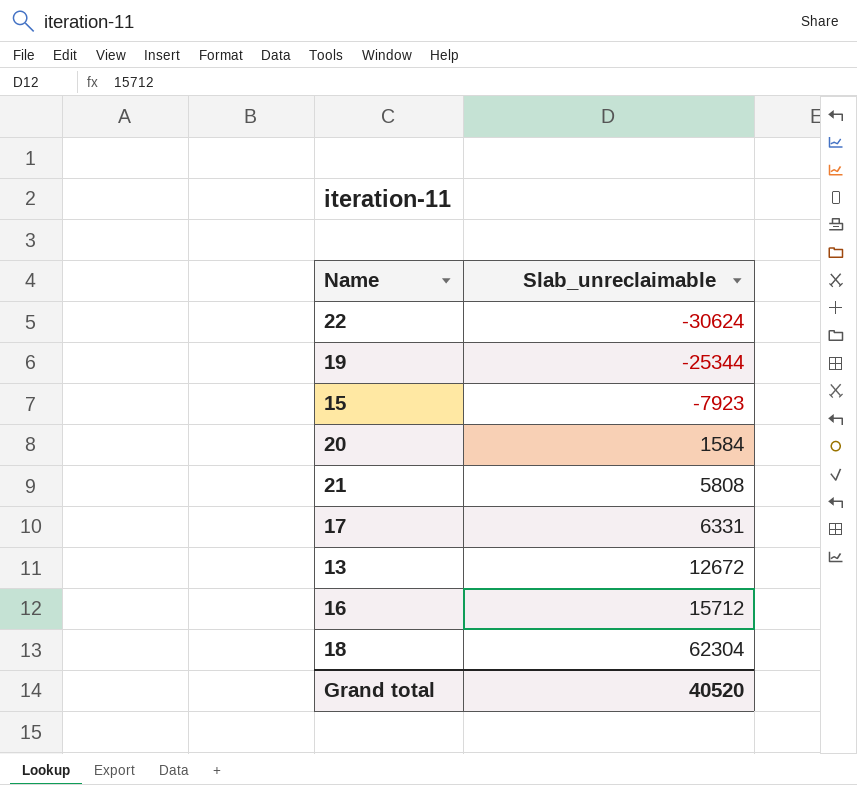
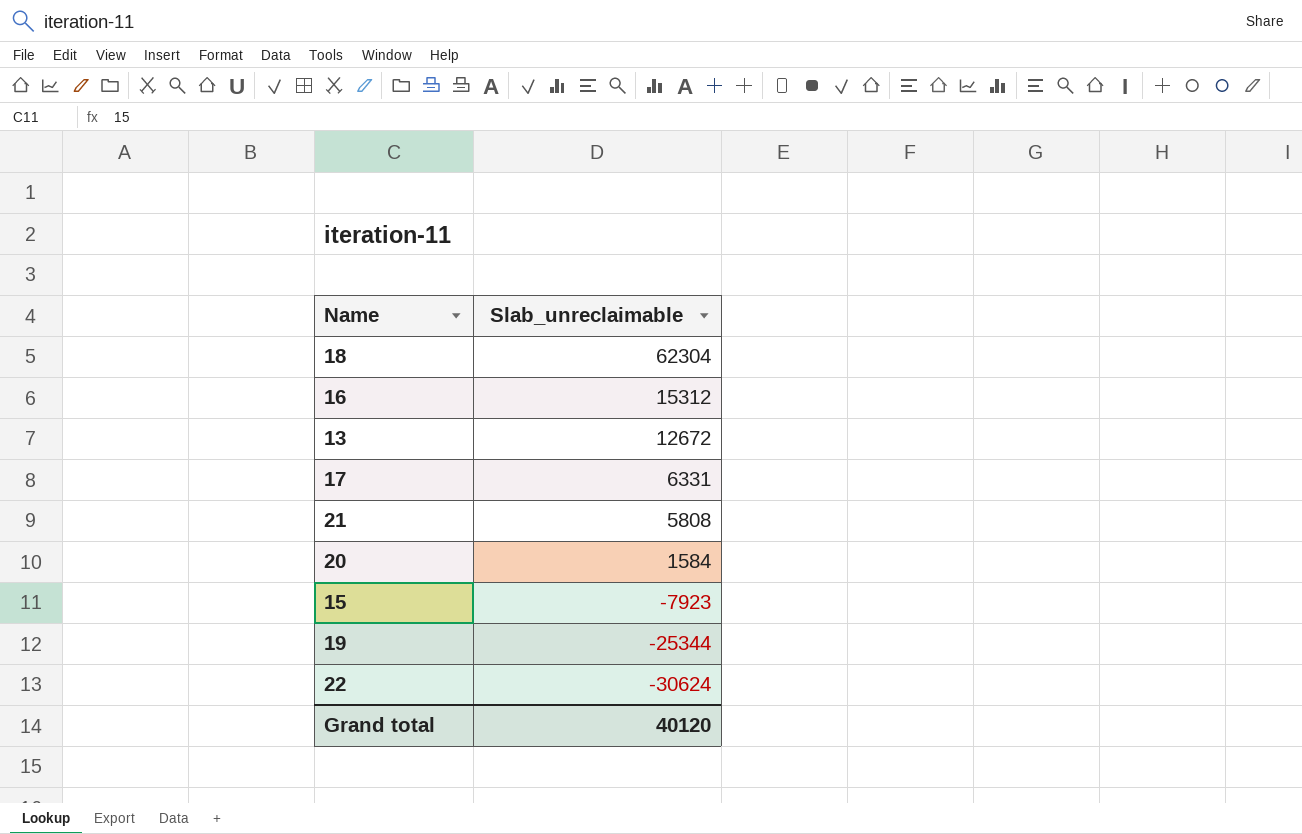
row order: Slab_unreclaimable ascending -> Slab_unreclaimable descending
16 | Slab_unreclaimable: 15712 -> 15312
Grand total | Slab_unreclaimable: 40520 -> 40120

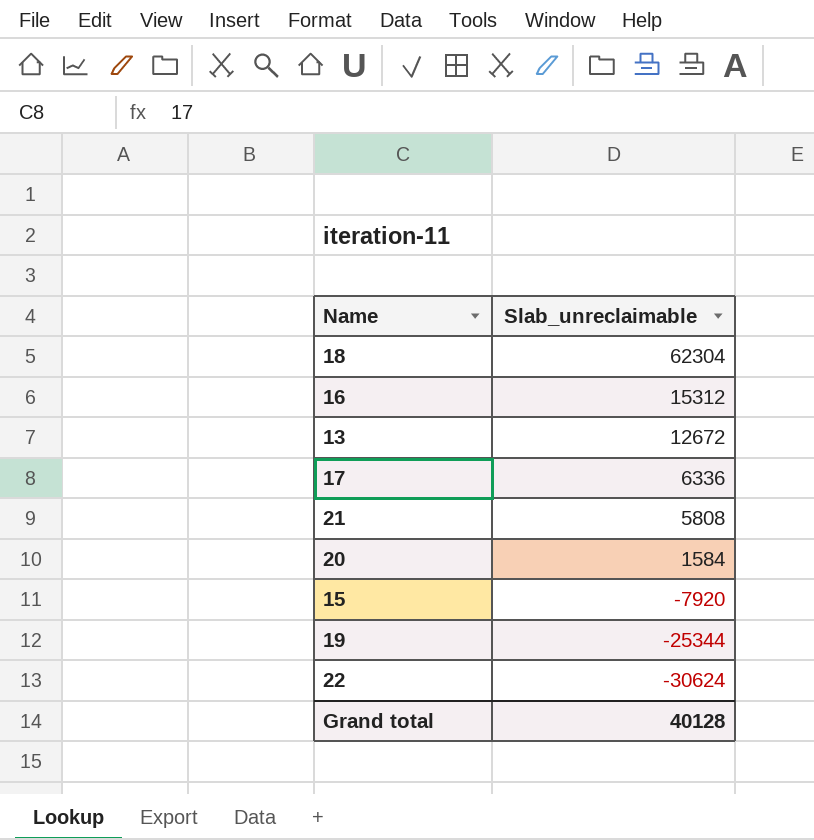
17 | Slab_unreclaimable: 6331 -> 6336
15 | Slab_unreclaimable: -7923 -> -7920
Grand total | Slab_unreclaimable: 40120 -> 40128

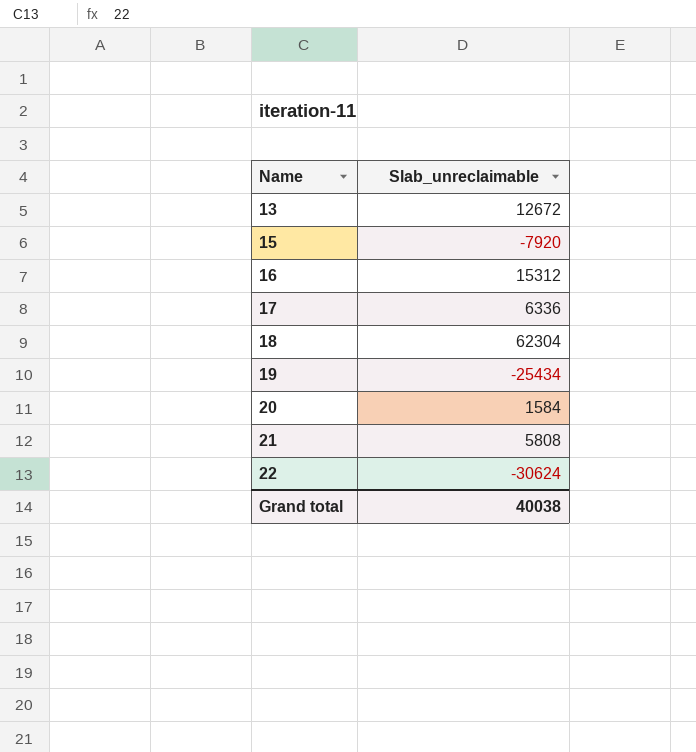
row order: Slab_unreclaimable descending -> Name ascending
19 | Slab_unreclaimable: -25344 -> -25434
Grand total | Slab_unreclaimable: 40128 -> 40038

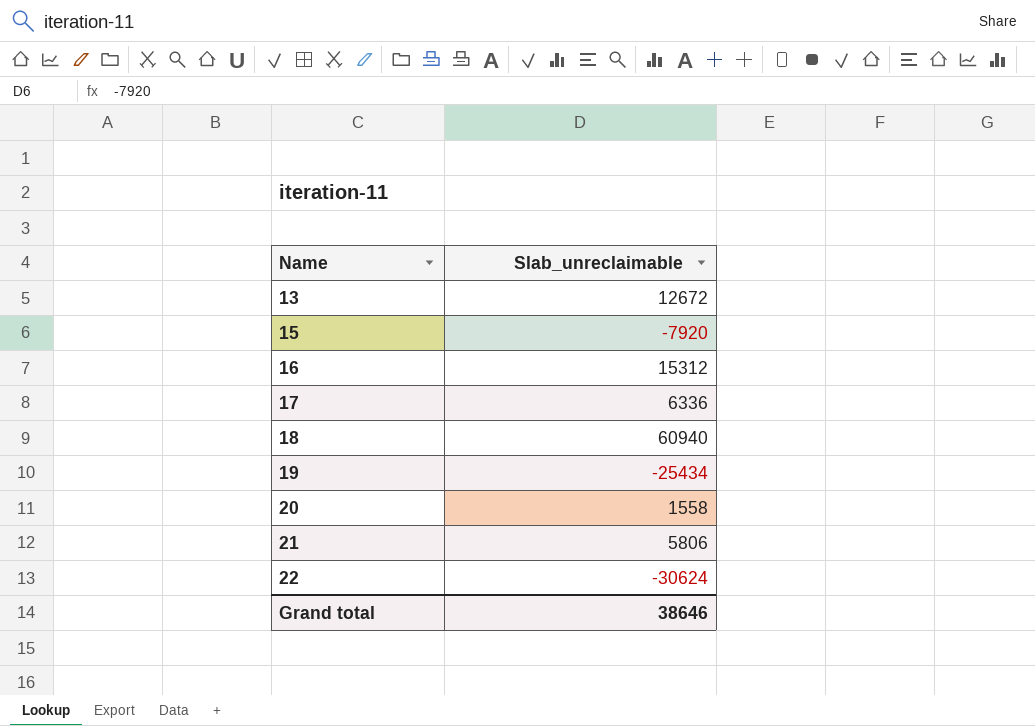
18 | Slab_unreclaimable: 62304 -> 60940
20 | Slab_unreclaimable: 1584 -> 1558
21 | Slab_unreclaimable: 5808 -> 5806
Grand total | Slab_unreclaimable: 40038 -> 38646

